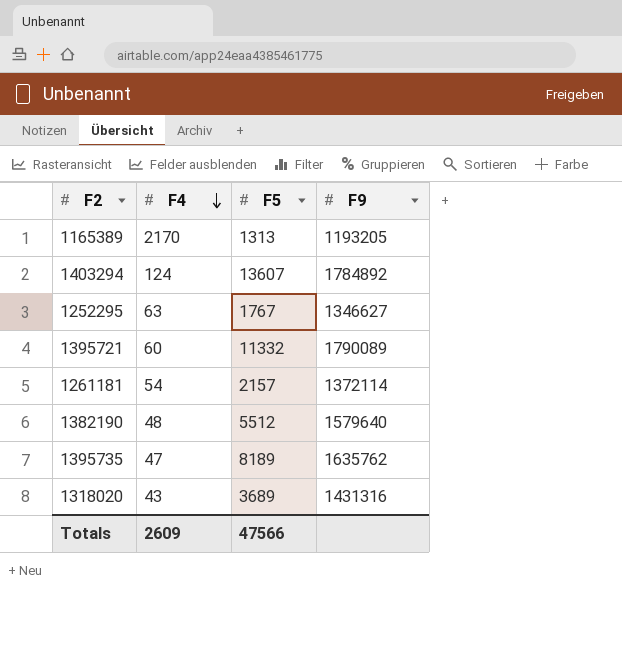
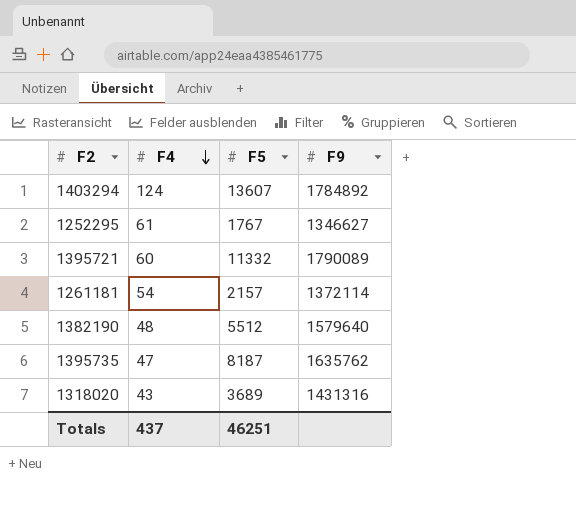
row 1165389: 2170 | 1313 | 1193205 -> none
1252295 | F4: 63 -> 61
1395735 | F5: 8189 -> 8187
Totals | F4: 2609 -> 437
Totals | F5: 47566 -> 46251

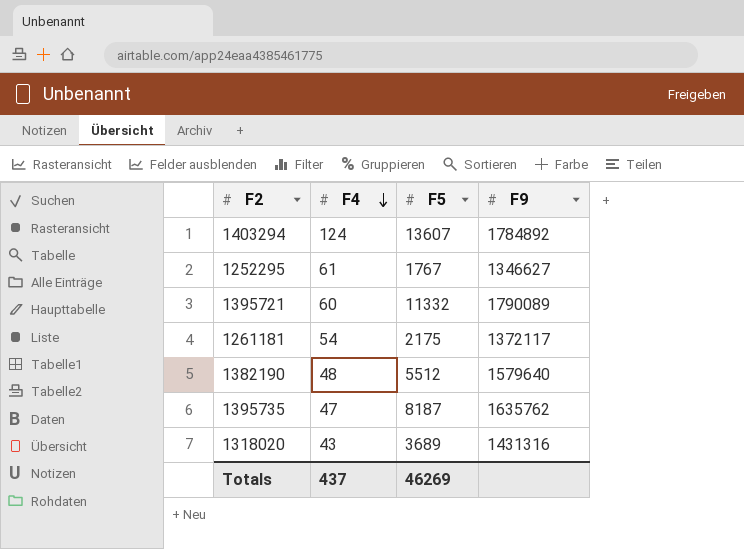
1261181 | F5: 2157 -> 2175
1261181 | F9: 1372114 -> 1372117
Totals | F5: 46251 -> 46269

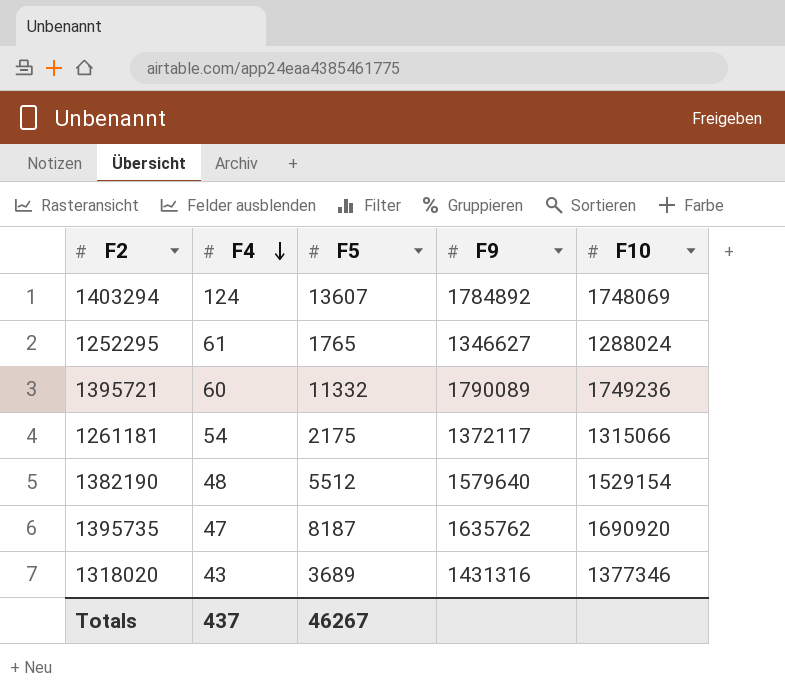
column F10 | position: none -> 5
1252295 | F5: 1767 -> 1765
Totals | F5: 46269 -> 46267

